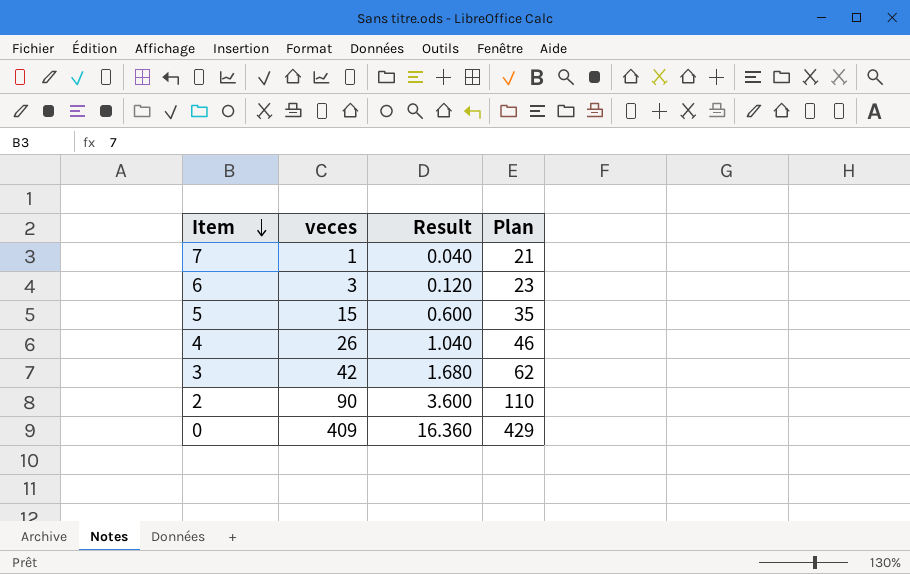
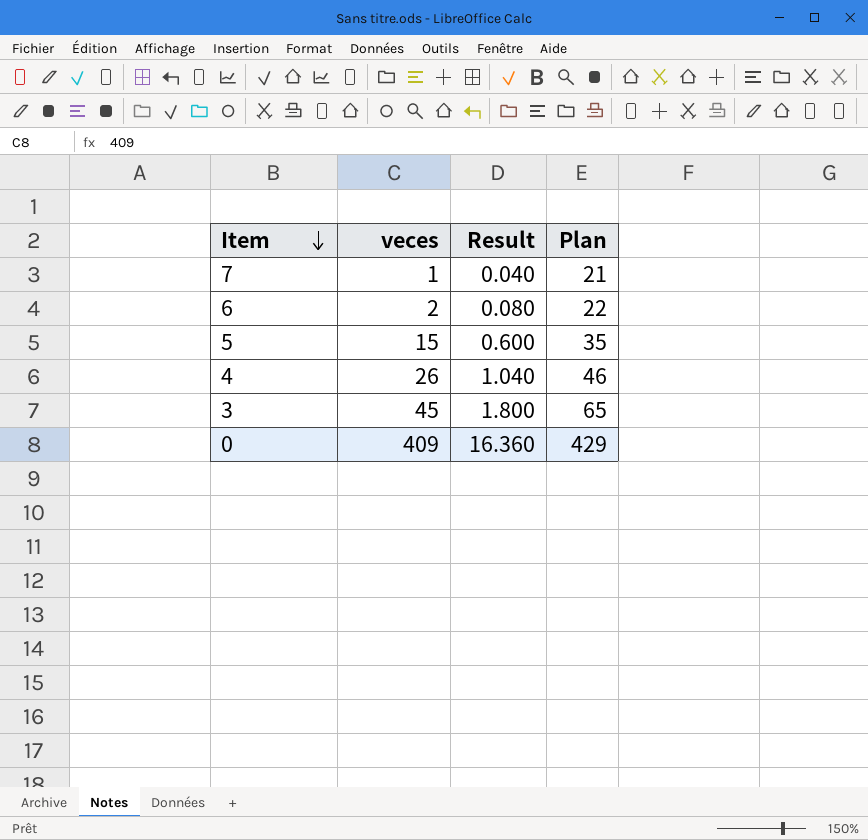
row 2: 90 | 3.600 | 110 -> none
6 | veces: 3 -> 2
6 | Result: 0.120 -> 0.080
6 | Plan: 23 -> 22
3 | veces: 42 -> 45
3 | Result: 1.680 -> 1.800
3 | Plan: 62 -> 65

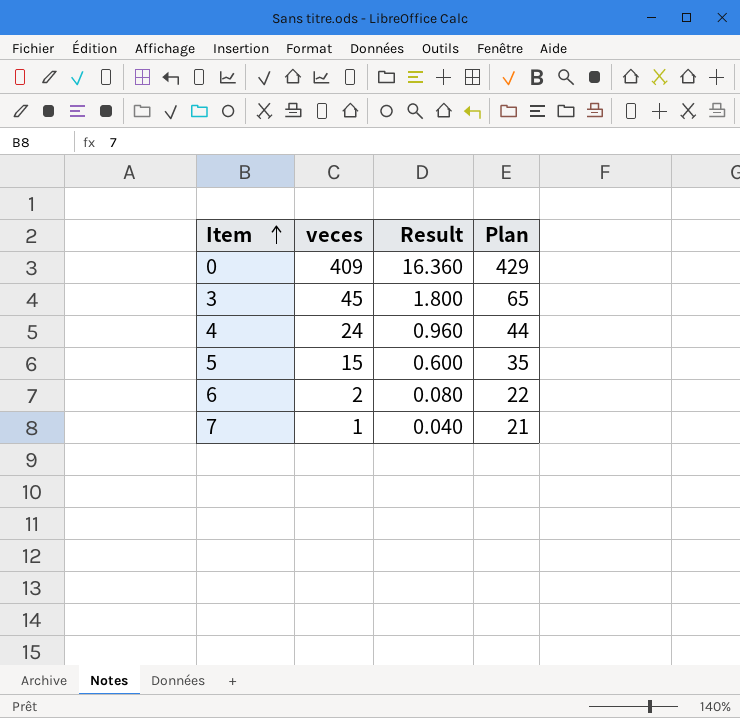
row order: Item descending -> Item ascending
4 | veces: 26 -> 24
4 | Result: 1.040 -> 0.960
4 | Plan: 46 -> 44

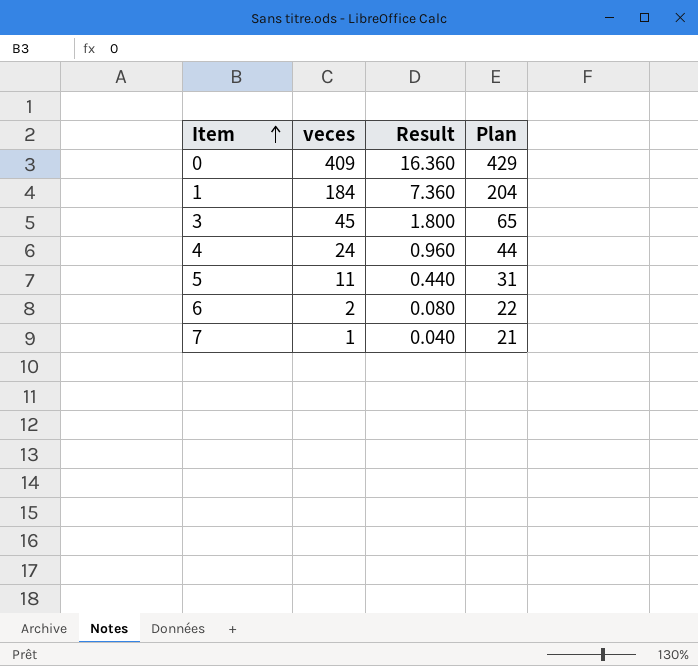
row 1: none -> 184 | 7.360 | 204
5 | veces: 15 -> 11
5 | Result: 0.600 -> 0.440
5 | Plan: 35 -> 31

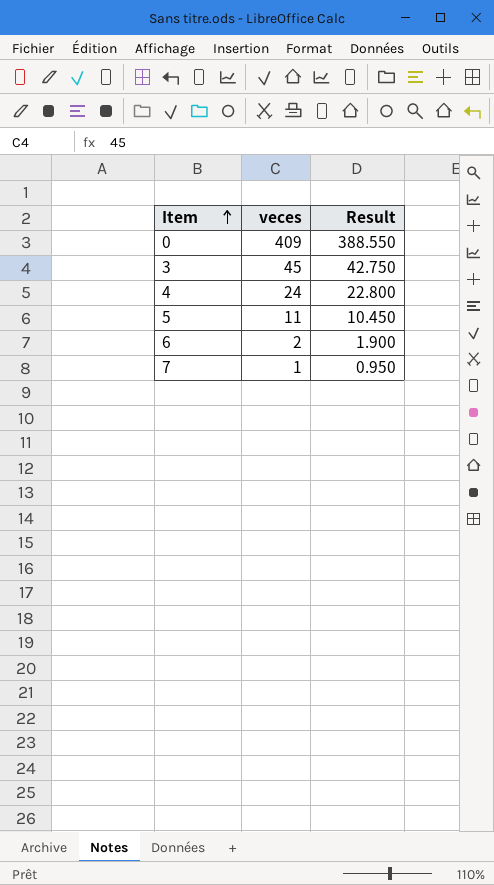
column Plan | formula: [veces] + 20 -> none
column Result | formula: [veces] * 0.04 -> [veces] * 0.95
row 1: 184 | 7.360 | 204 -> none

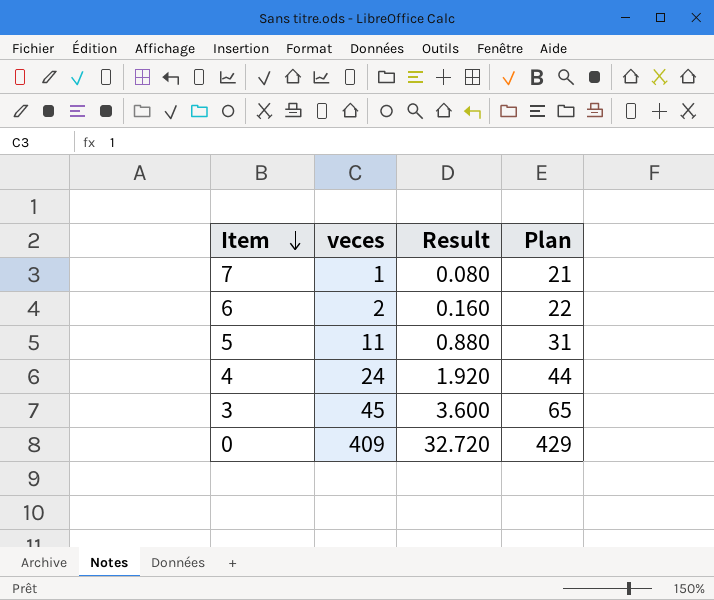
row order: Item ascending -> Item descending
column Result | formula: [veces] * 0.95 -> [veces] * 0.08
column Plan | formula: none -> [veces] + 20

